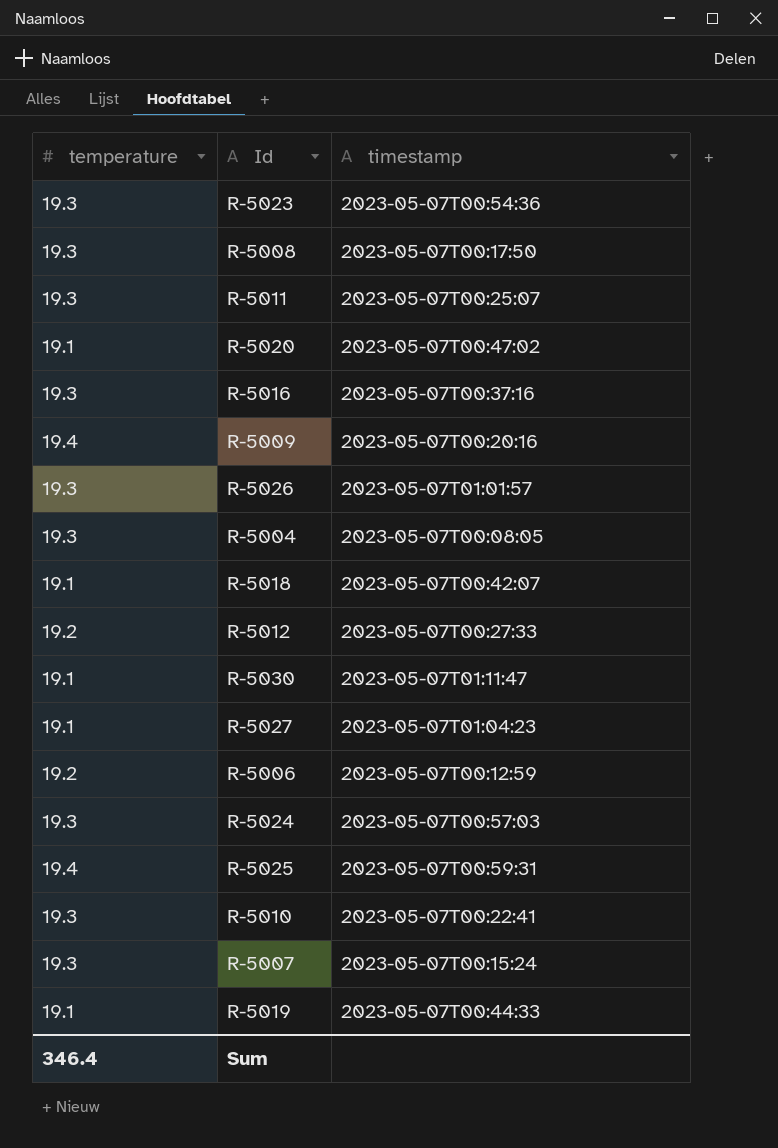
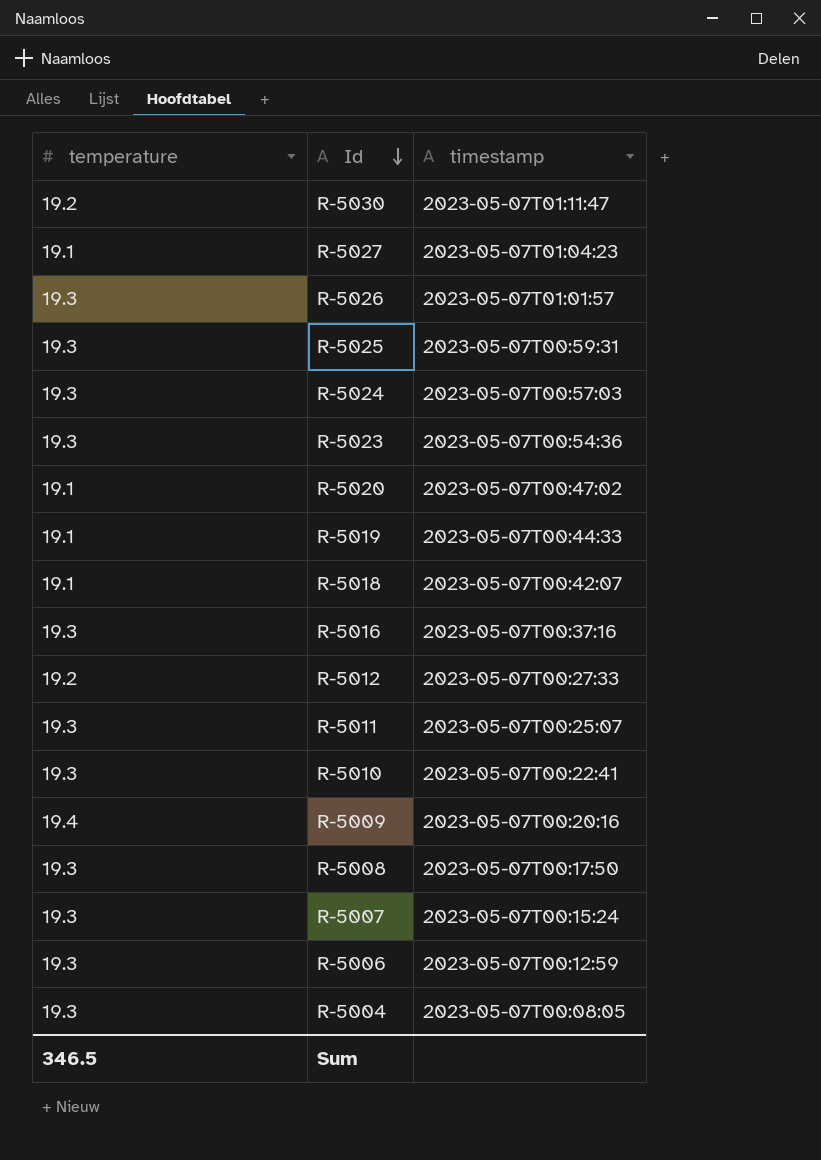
row order: none -> Id descending
R-5030 | temperature: 19.1 -> 19.2
R-5025 | temperature: 19.4 -> 19.3
R-5006 | temperature: 19.2 -> 19.3
Sum | temperature: 346.4 -> 346.5

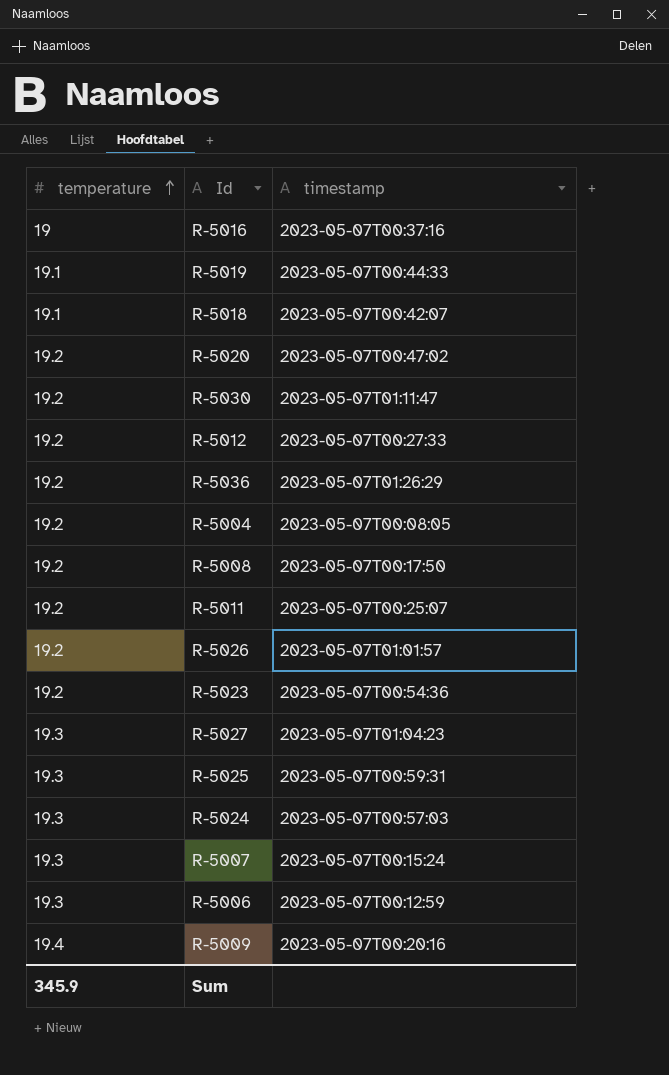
row order: Id descending -> temperature ascending
row R-5010: 19.3 | 2023-05-07T00:22:41 -> none
R-5016 | temperature: 19.3 -> 19
R-5020 | temperature: 19.1 -> 19.2
row R-5036: none -> 19.2 | 2023-05-07T01:26:29
R-5004 | temperature: 19.3 -> 19.2
R-5008 | temperature: 19.3 -> 19.2
R-5011 | temperature: 19.3 -> 19.2
R-5026 | temperature: 19.3 -> 19.2
R-5023 | temperature: 19.3 -> 19.2
R-5027 | temperature: 19.1 -> 19.3
Sum | temperature: 346.5 -> 345.9

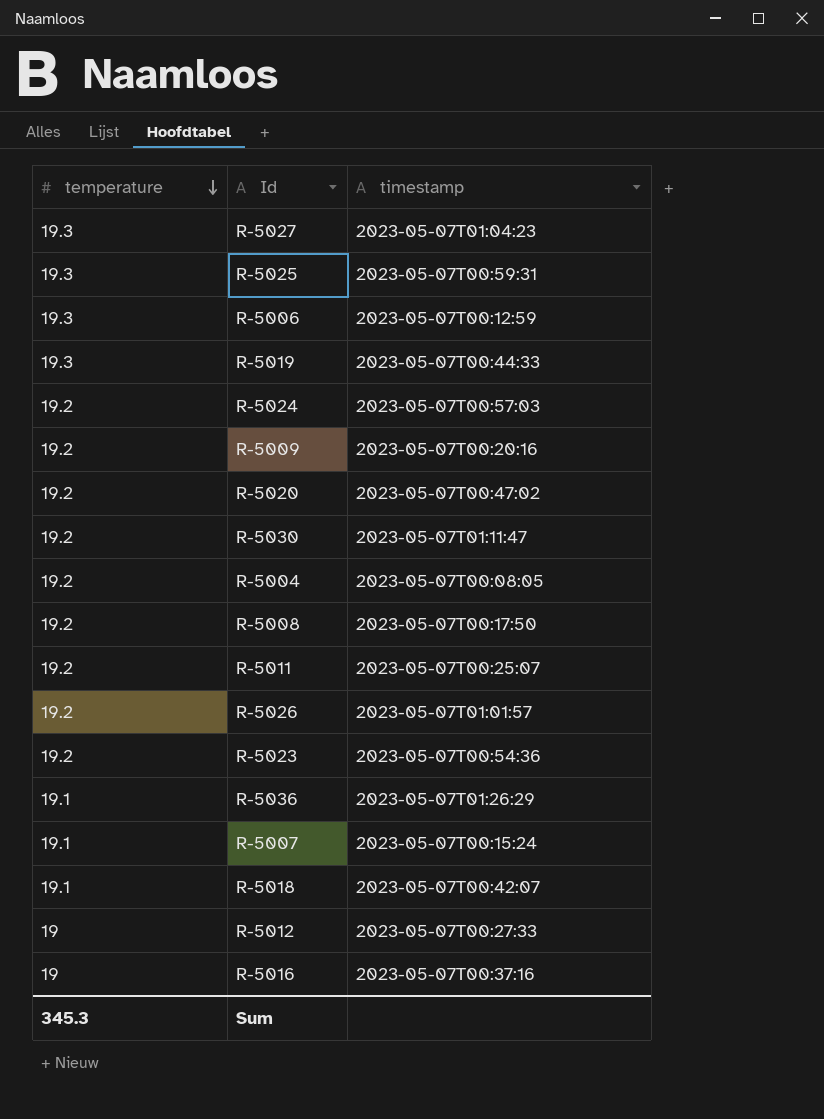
row order: temperature ascending -> temperature descending
R-5019 | temperature: 19.1 -> 19.3
R-5024 | temperature: 19.3 -> 19.2
R-5009 | temperature: 19.4 -> 19.2
R-5036 | temperature: 19.2 -> 19.1
R-5007 | temperature: 19.3 -> 19.1
R-5012 | temperature: 19.2 -> 19
Sum | temperature: 345.9 -> 345.3

